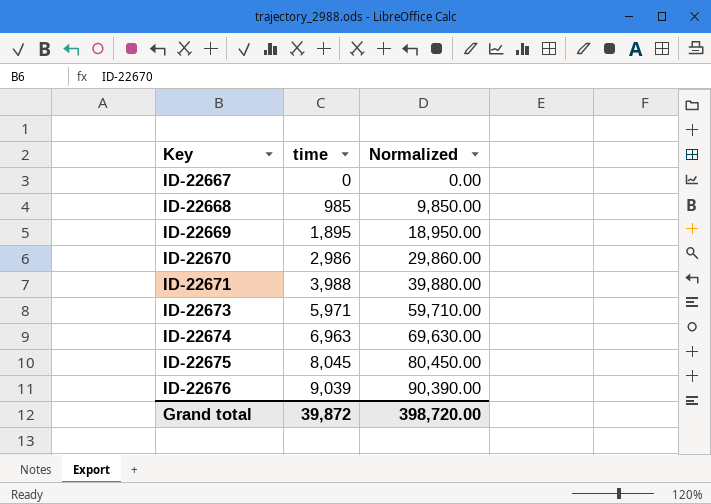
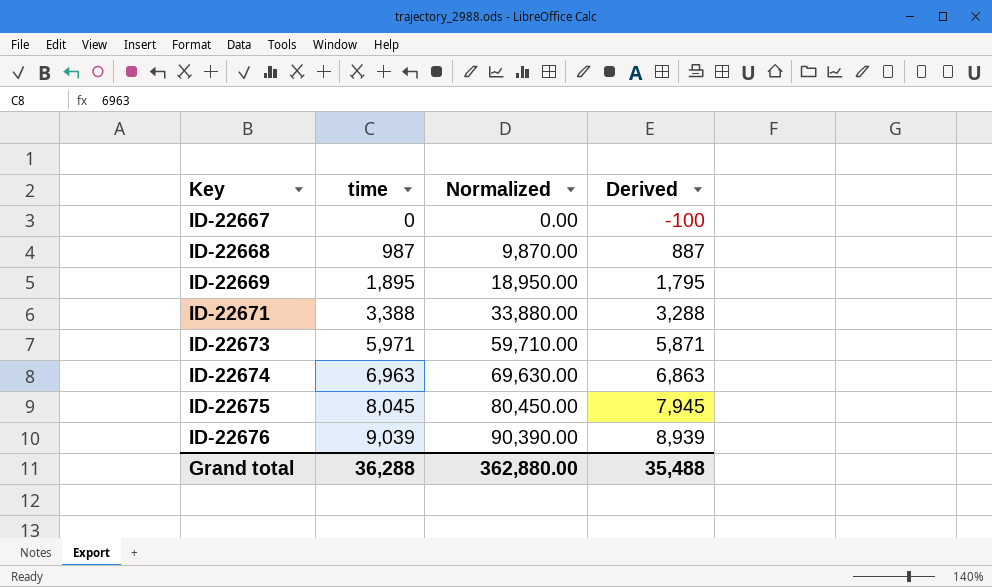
column Derived | formula: none -> [time] - 100
row ID-22670: 2,986 | 29,860.00 -> none
ID-22668 | time: 985 -> 987
ID-22668 | Normalized: 9,850.00 -> 9,870.00
ID-22671 | time: 3,988 -> 3,388
ID-22671 | Normalized: 39,880.00 -> 33,880.00
Grand total | time: 39,872 -> 36,288
Grand total | Normalized: 398,720.00 -> 362,880.00

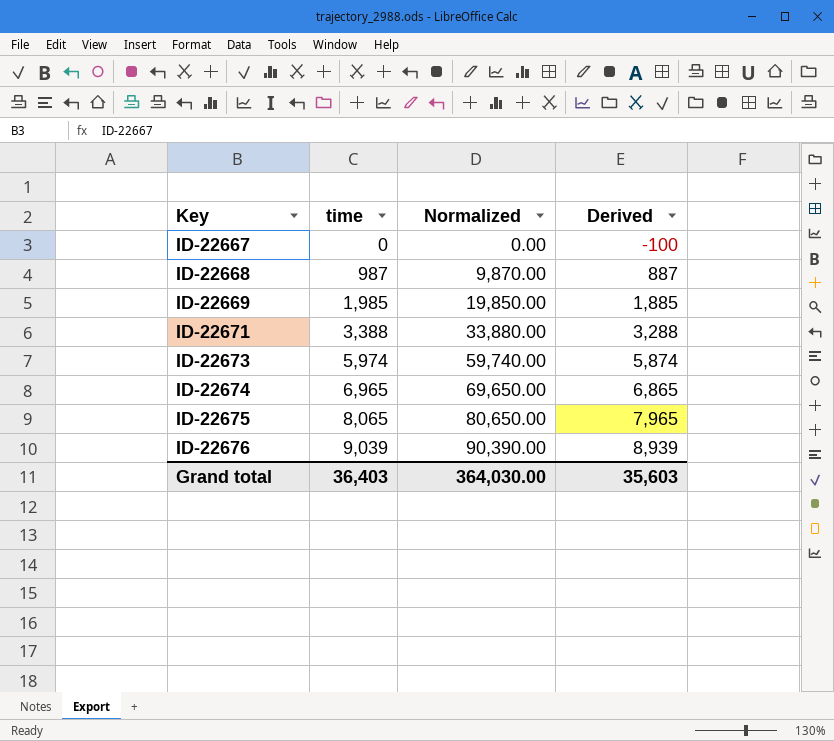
ID-22669 | time: 1,895 -> 1,985
ID-22669 | Normalized: 18,950.00 -> 19,850.00
ID-22669 | Derived: 1,795 -> 1,885
ID-22673 | time: 5,971 -> 5,974
ID-22673 | Normalized: 59,710.00 -> 59,740.00
ID-22673 | Derived: 5,871 -> 5,874
ID-22674 | time: 6,963 -> 6,965
ID-22674 | Normalized: 69,630.00 -> 69,650.00
ID-22674 | Derived: 6,863 -> 6,865
ID-22675 | time: 8,045 -> 8,065
ID-22675 | Normalized: 80,450.00 -> 80,650.00
ID-22675 | Derived: 7,945 -> 7,965
Grand total | time: 36,288 -> 36,403
Grand total | Normalized: 362,880.00 -> 364,030.00
Grand total | Derived: 35,488 -> 35,603

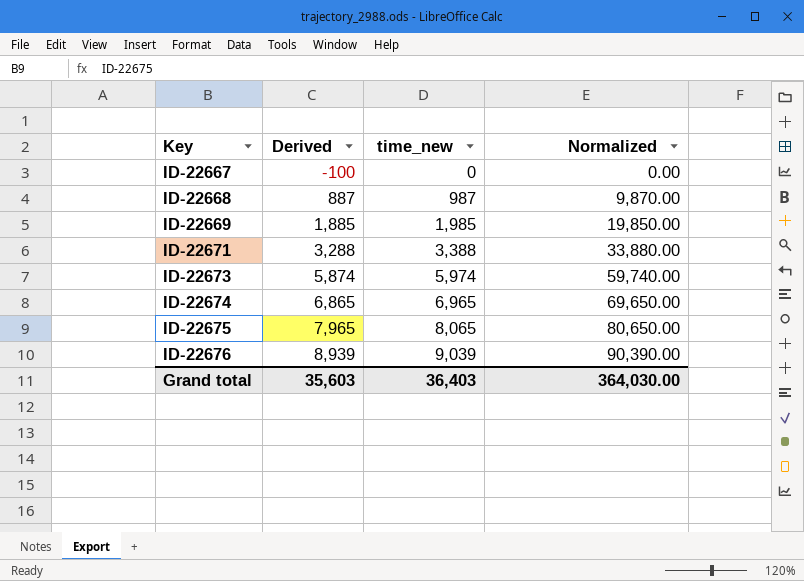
column Derived | position: 4 -> 2
column name: time -> time_new

